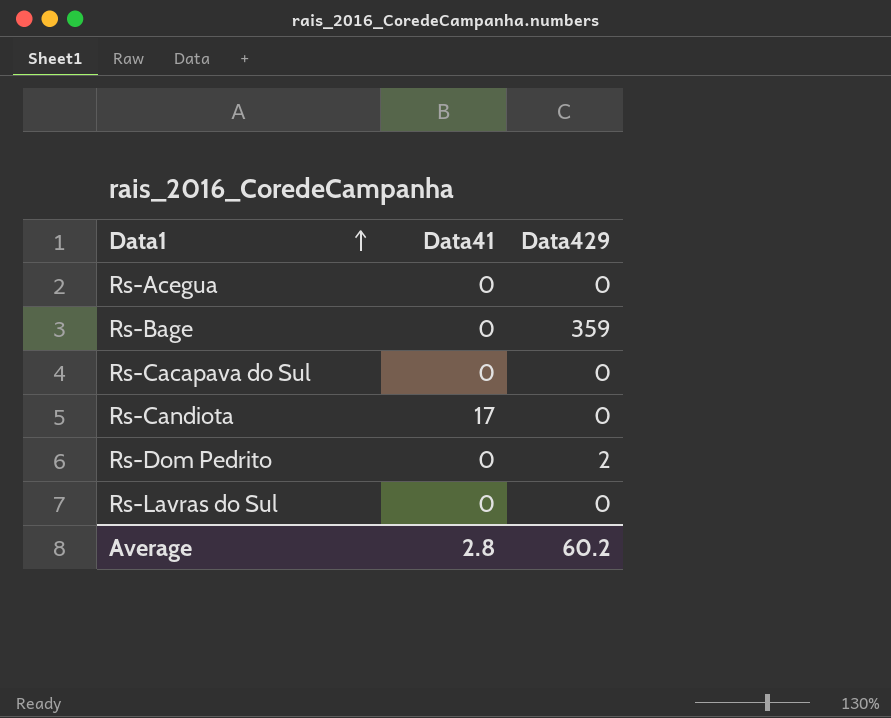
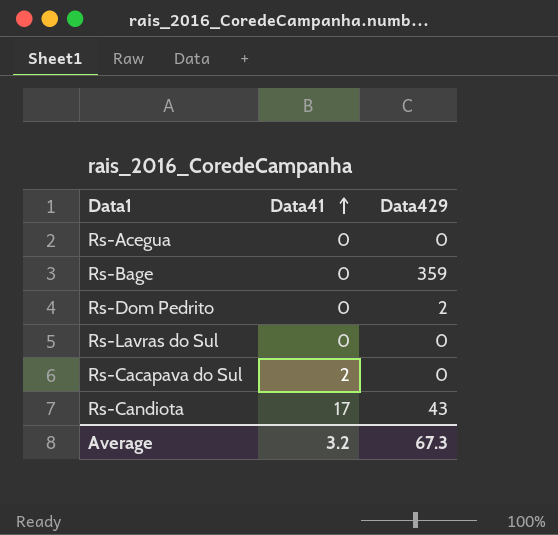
row order: Data1 ascending -> Data41 ascending
Rs-Cacapava do Sul | Data41: 0 -> 2
Rs-Candiota | Data429: 0 -> 43
Average | Data41: 2.8 -> 3.2
Average | Data429: 60.2 -> 67.3

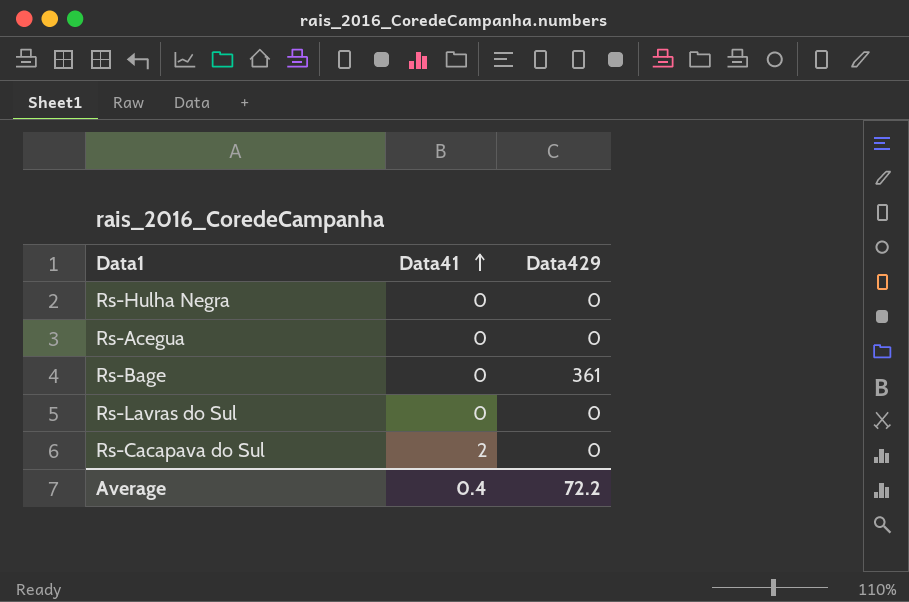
row Rs-Dom Pedrito: 0 | 2 -> none
row Rs-Candiota: 17 | 43 -> none
row Rs-Hulha Negra: none -> 0 | 0
Rs-Bage | Data429: 359 -> 361
Average | Data41: 3.2 -> 0.4
Average | Data429: 67.3 -> 72.2

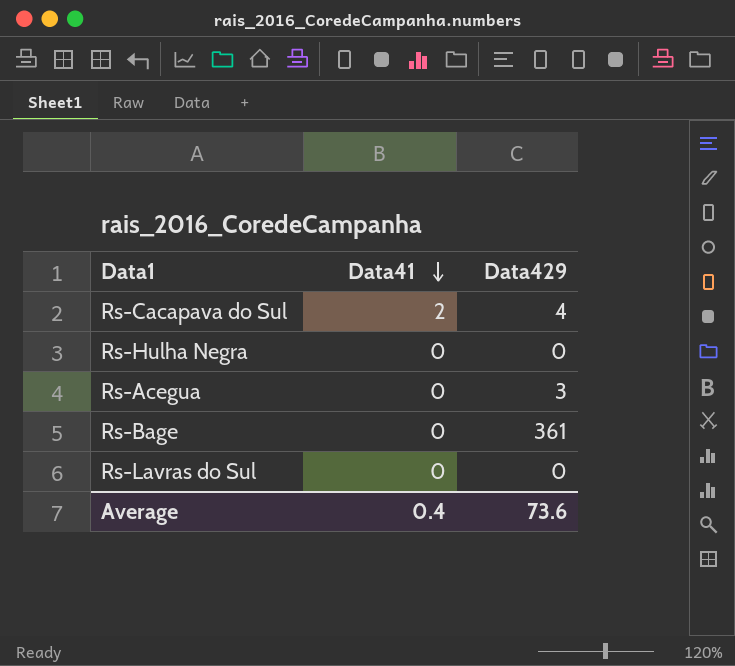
row order: Data41 ascending -> Data41 descending
Rs-Cacapava do Sul | Data429: 0 -> 4
Rs-Acegua | Data429: 0 -> 3
Average | Data429: 72.2 -> 73.6

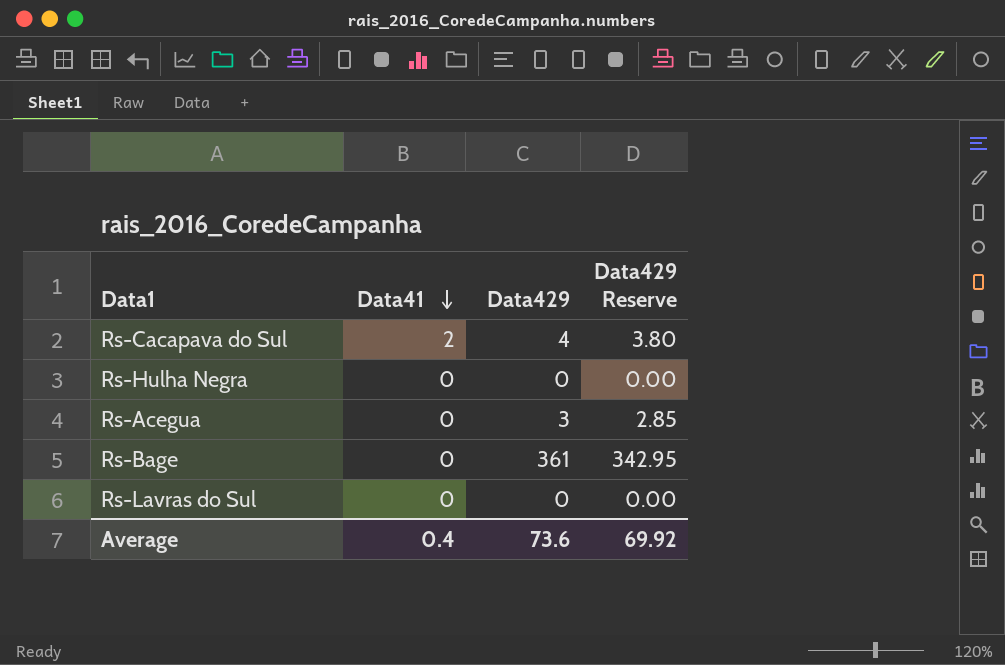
column Data429 Reserve | formula: none -> [Data429] * 0.95

